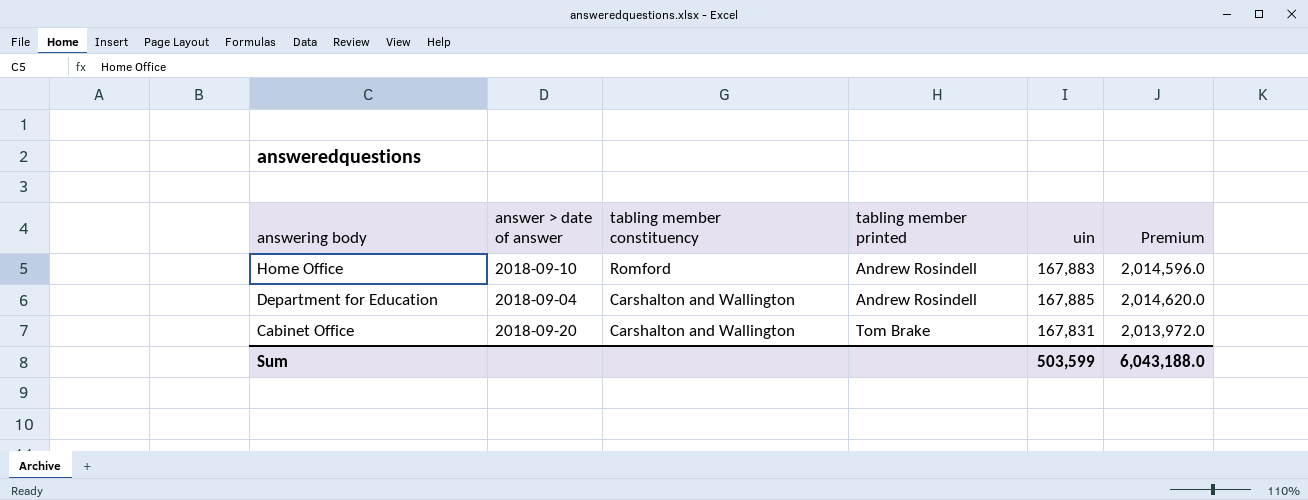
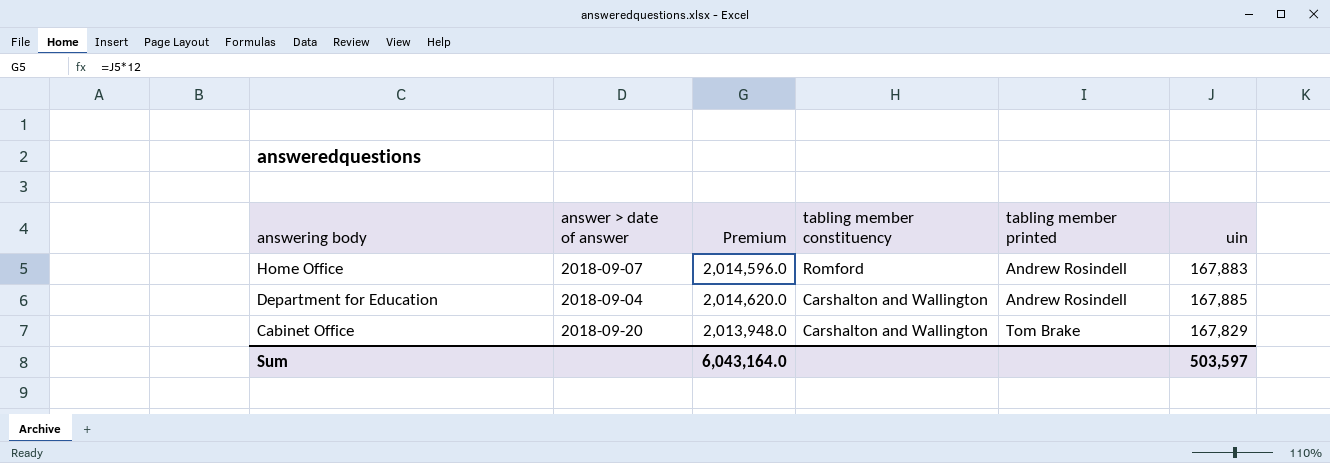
column Premium | position: 6 -> 3
Home Office | answer > date of answer: 2018-09-10 -> 2018-09-07
Cabinet Office | Premium: 2,013,972.0 -> 2,013,948.0
Cabinet Office | uin: 167,831 -> 167,829
Sum | Premium: 6,043,188.0 -> 6,043,164.0
Sum | uin: 503,599 -> 503,597

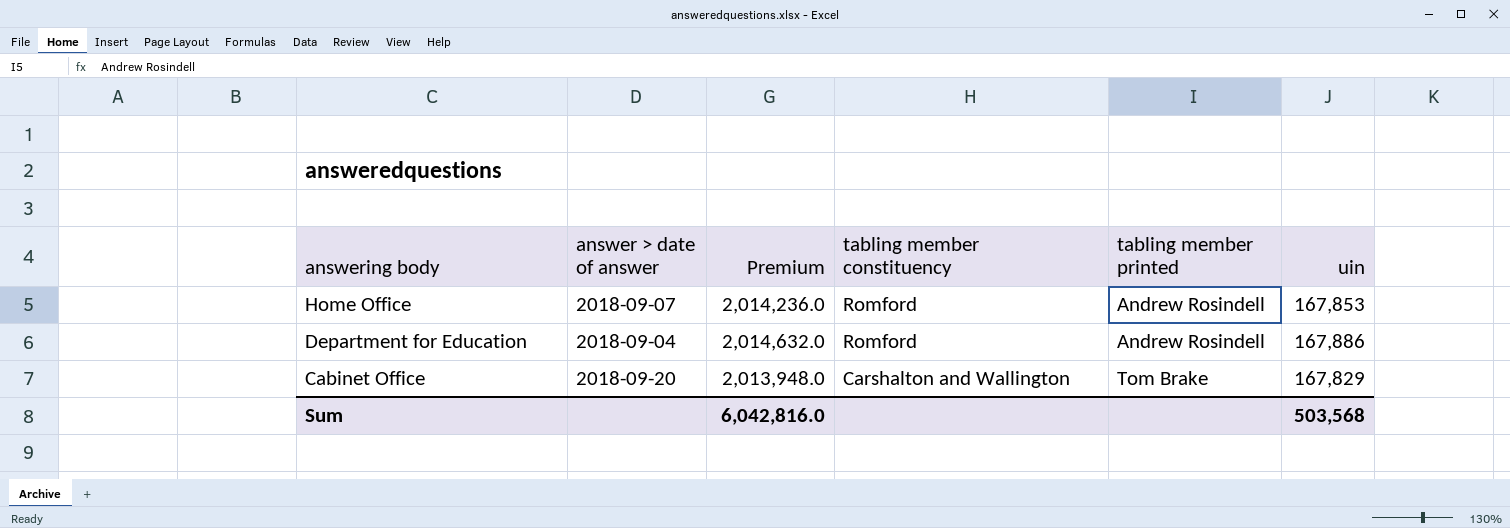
Home Office | Premium: 2,014,596.0 -> 2,014,236.0
Home Office | uin: 167,883 -> 167,853
Department for Education | Premium: 2,014,620.0 -> 2,014,632.0
Department for Education | tabling member constituency: Carshalton and Wallington -> Romford
Department for Education | uin: 167,885 -> 167,886
Sum | Premium: 6,043,164.0 -> 6,042,816.0
Sum | uin: 503,597 -> 503,568

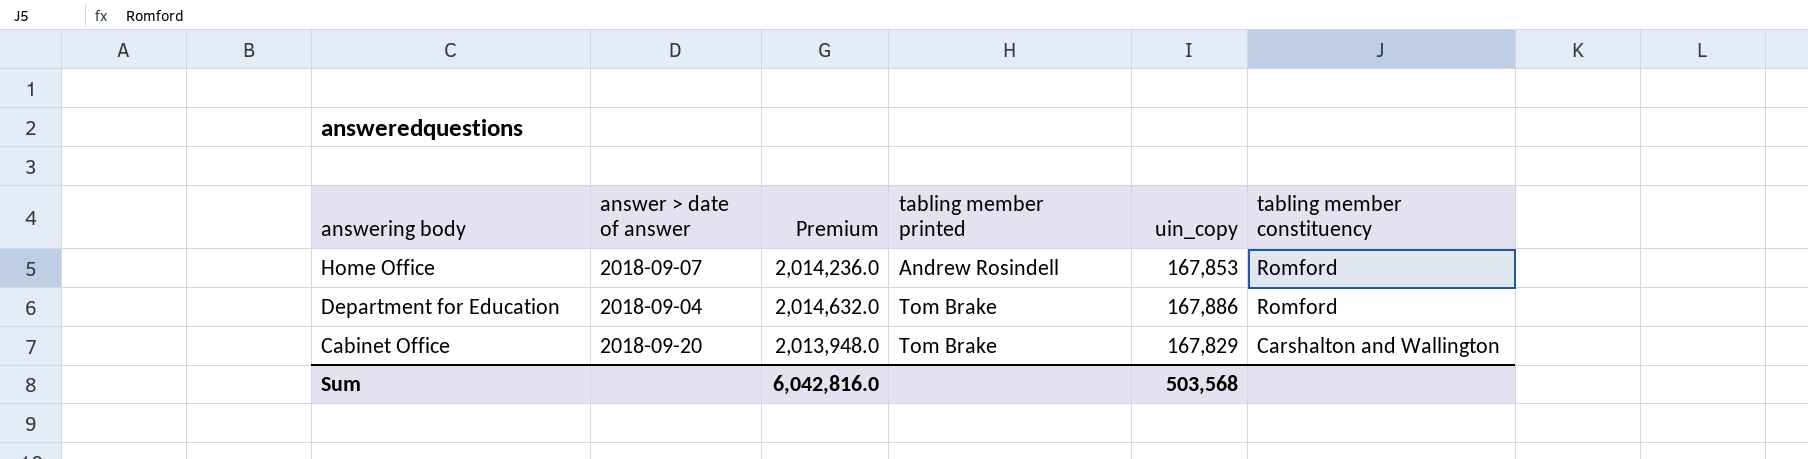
column name: uin -> uin_copy
column tabling member constituency | position: 4 -> 6
Department for Education | tabling member printed: Andrew Rosindell -> Tom Brake

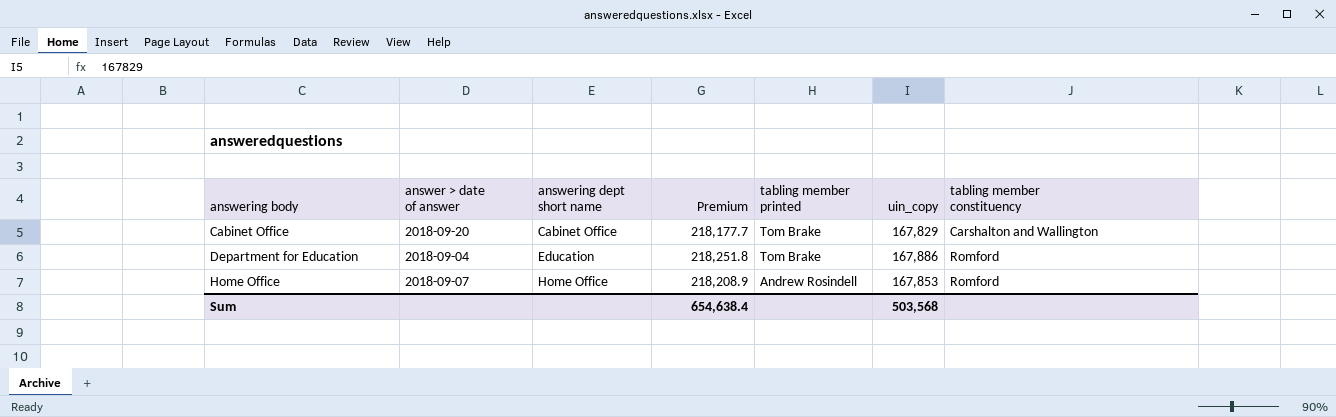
row order: answering body descending -> answering body ascending
column answering dept short name | position: none -> 3
column Premium | formula: [uin_copy] * 12 -> [uin_copy] * 1.3
Sum | Premium: 6,042,816.0 -> 654,638.4

